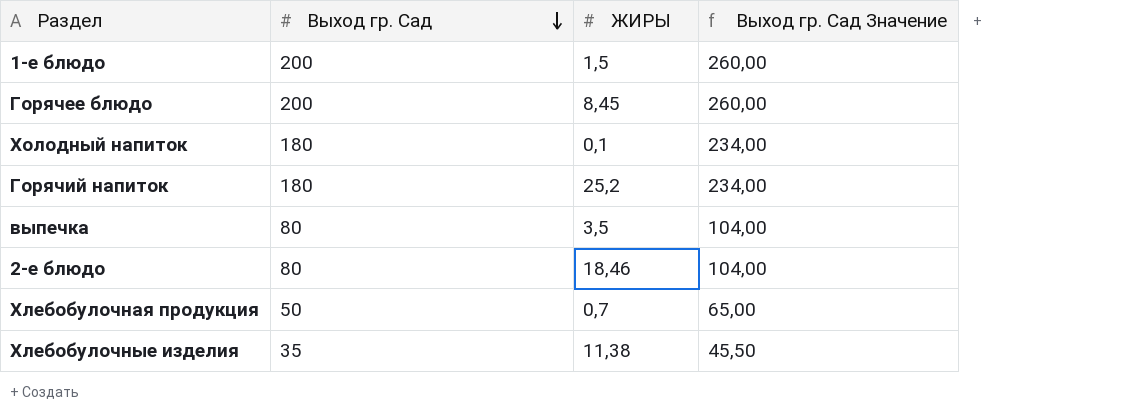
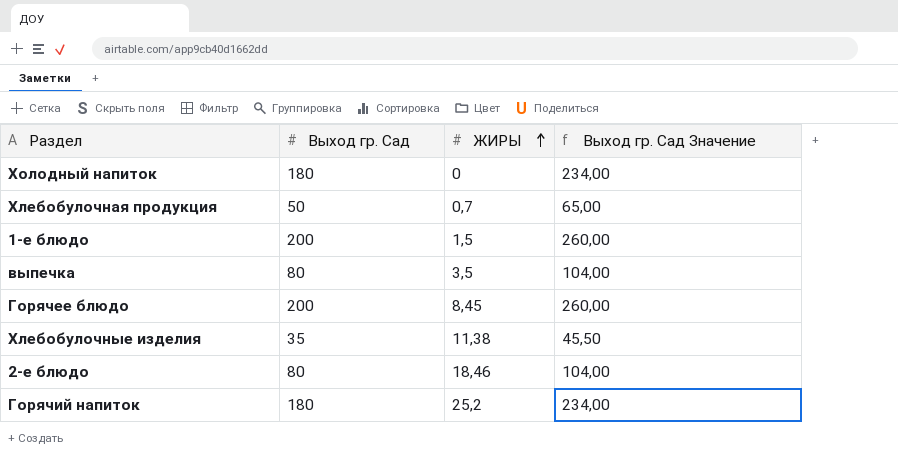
row order: Выход гр. Сад descending -> ЖИРЫ ascending
Холодный напиток | ЖИРЫ: 0,1 -> 0

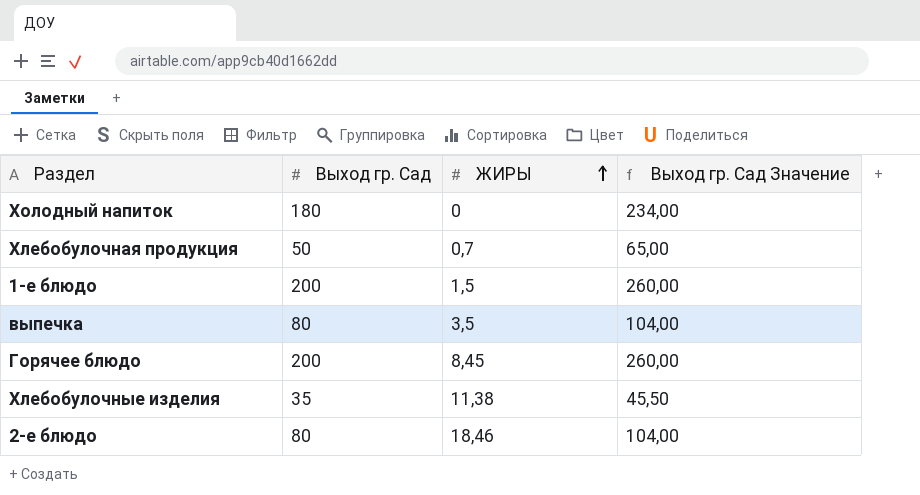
row Горячий напиток: 180 | 25,2 | 234,00 -> none

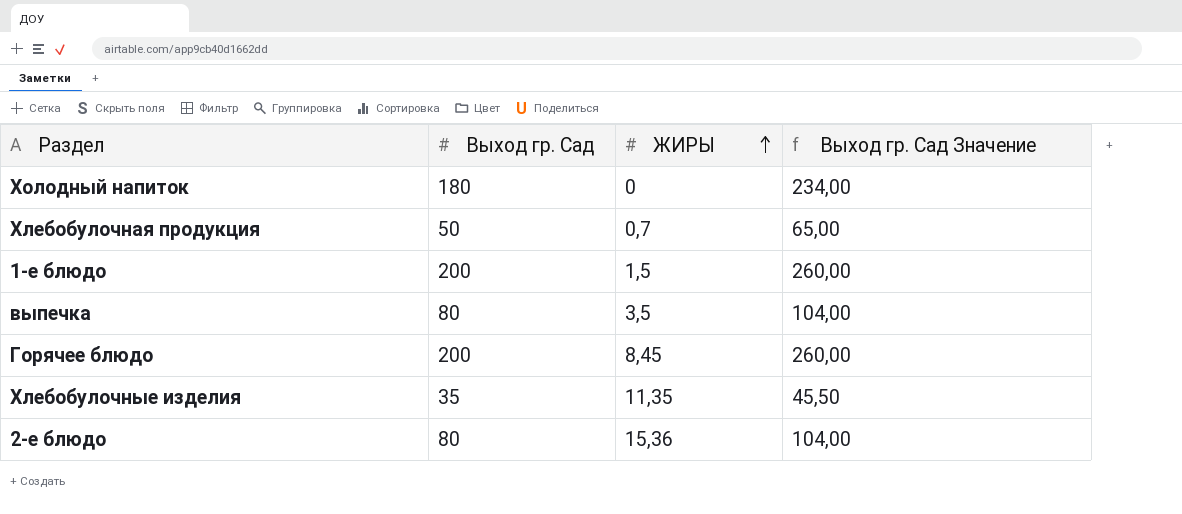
Хлебобулочные изделия | ЖИРЫ: 11,38 -> 11,35
2-е блюдо | ЖИРЫ: 18,46 -> 15,36

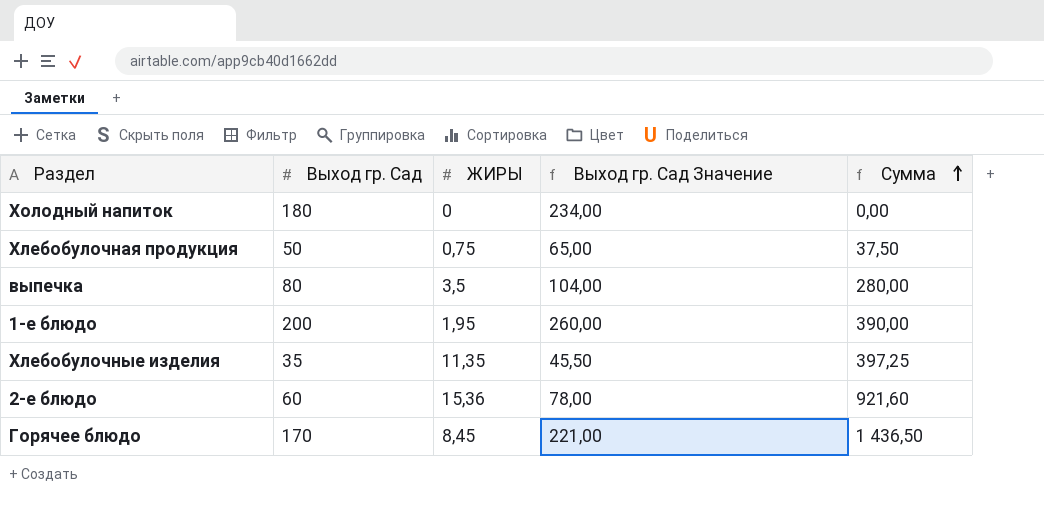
row order: ЖИРЫ ascending -> Сумма ascending
column Сумма | formula: none -> [Выход гр. Сад] * [ЖИРЫ]
Хлебобулочная продукция | ЖИРЫ: 0,7 -> 0,75
1-е блюдо | ЖИРЫ: 1,5 -> 1,95
2-е блюдо | Выход гр. Сад: 80 -> 60
2-е блюдо | Выход гр. Сад Значение: 104,00 -> 78,00
Горячее блюдо | Выход гр. Сад: 200 -> 170
Горячее блюдо | Выход гр. Сад Значение: 260,00 -> 221,00

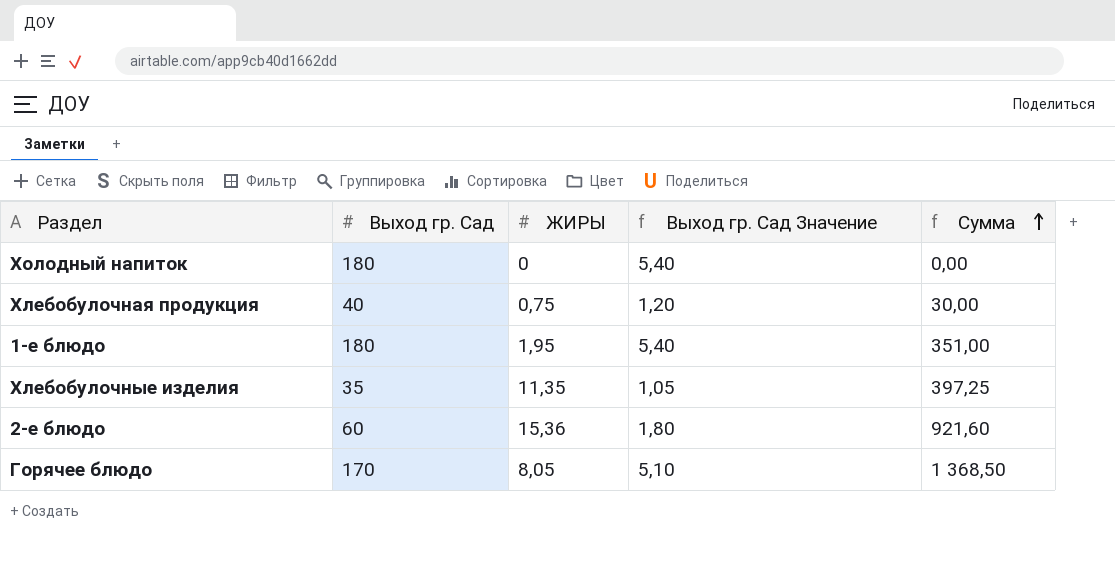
column Выход гр. Сад Значение | formula: [Выход гр. Сад] * 1,3 -> [Выход гр. Сад] * 0,03
row выпечка: 80 | 3,5 | 104,00 | 280,00 -> none
Хлебобулочная продукция | Выход гр. Сад: 50 -> 40
Хлебобулочная продукция | Сумма: 37,50 -> 30,00
1-е блюдо | Выход гр. Сад: 200 -> 180
1-е блюдо | Сумма: 390,00 -> 351,00
Горячее блюдо | ЖИРЫ: 8,45 -> 8,05
Горячее блюдо | Сумма: 1 436,50 -> 1 368,50

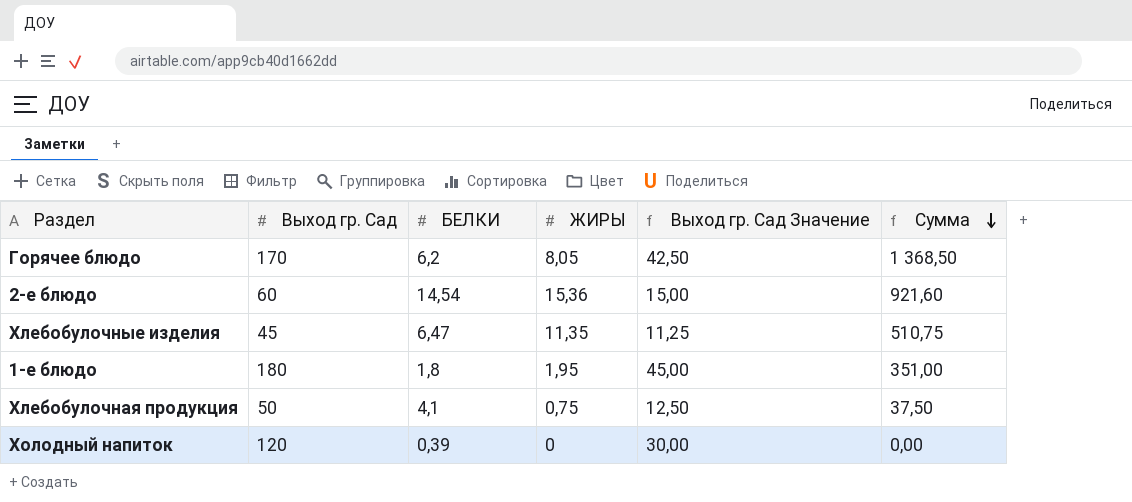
row order: Сумма ascending -> Сумма descending
column БЕЛКИ | position: none -> 3
column Выход гр. Сад Значение | formula: [Выход гр. Сад] * 0,03 -> [Выход гр. Сад] * 0,25
Хлебобулочные изделия | Выход гр. Сад: 35 -> 45
Хлебобулочные изделия | Сумма: 397,25 -> 510,75
Хлебобулочная продукция | Выход гр. Сад: 40 -> 50
Хлебобулочная продукция | Сумма: 30,00 -> 37,50
Холодный напиток | Выход гр. Сад: 180 -> 120

